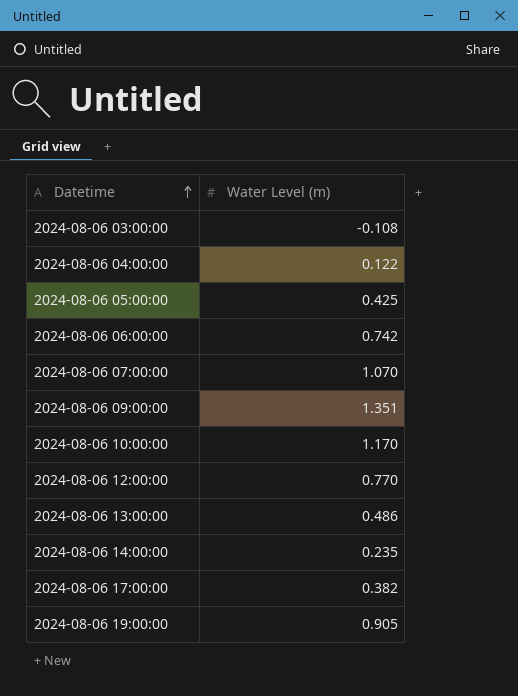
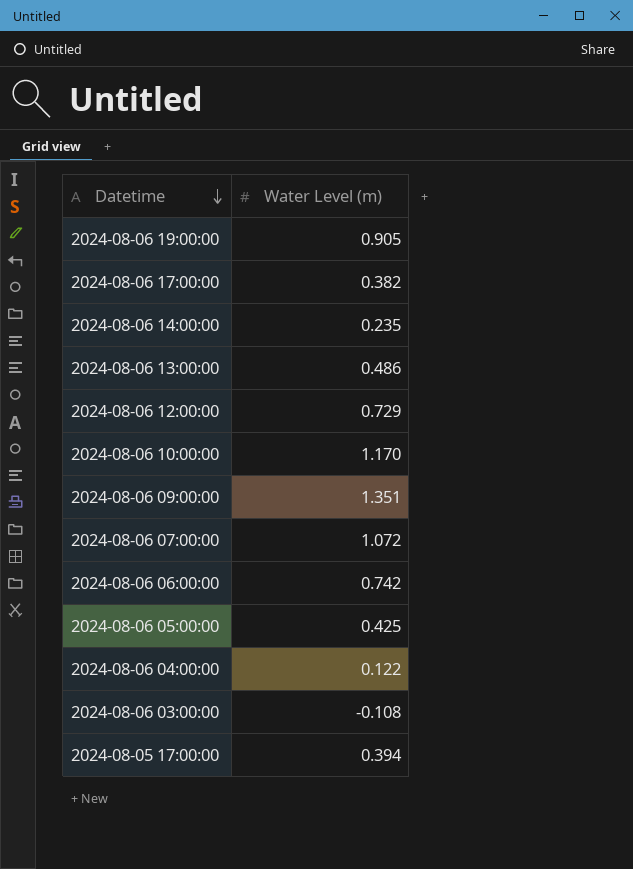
row order: Datetime ascending -> Datetime descending
2024-08-06 12:00:00 | Water Level (m): 0.770 -> 0.729
2024-08-06 07:00:00 | Water Level (m): 1.070 -> 1.072
row 2024-08-05 17:00:00: none -> 0.394

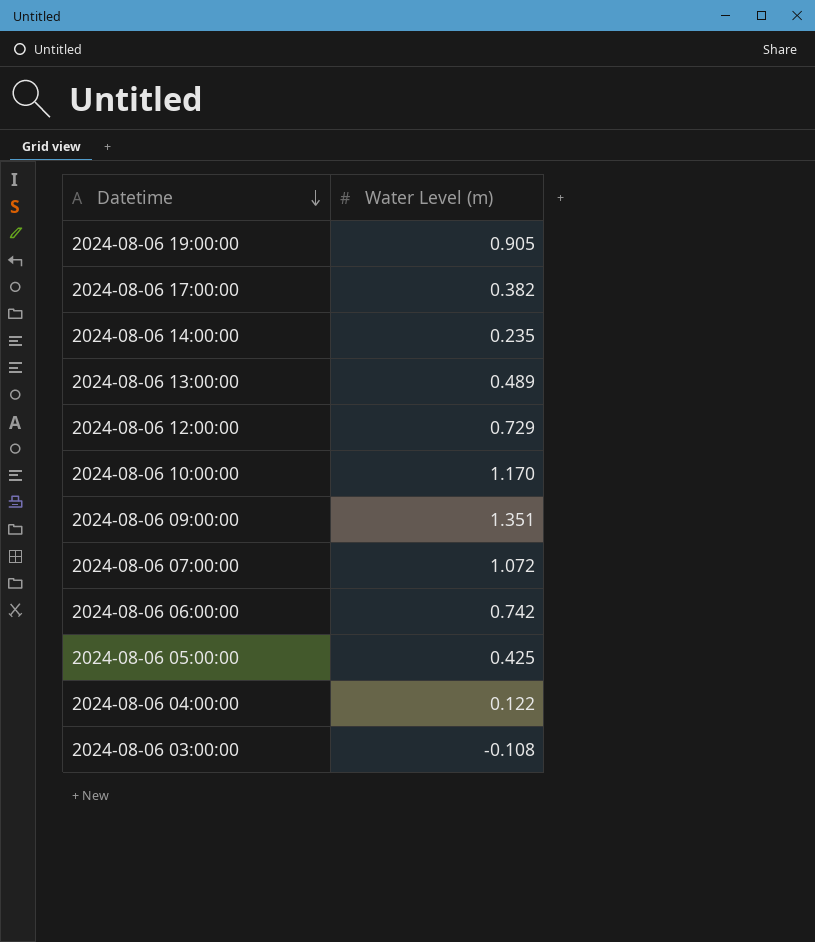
row 2024-08-05 17:00:00: 0.394 -> none
2024-08-06 13:00:00 | Water Level (m): 0.486 -> 0.489

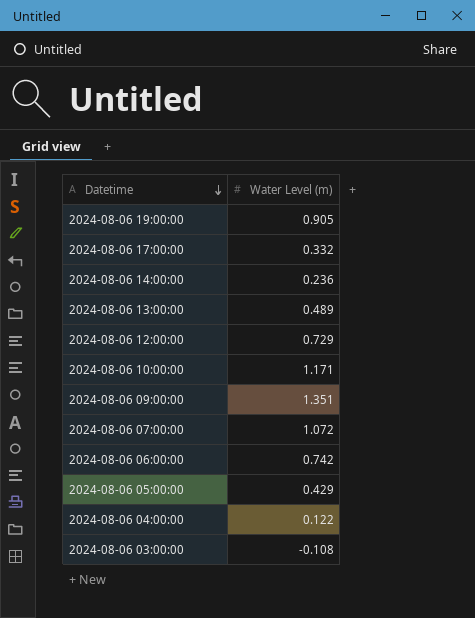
2024-08-06 17:00:00 | Water Level (m): 0.382 -> 0.332
2024-08-06 14:00:00 | Water Level (m): 0.235 -> 0.236
2024-08-06 10:00:00 | Water Level (m): 1.170 -> 1.171
2024-08-06 05:00:00 | Water Level (m): 0.425 -> 0.429

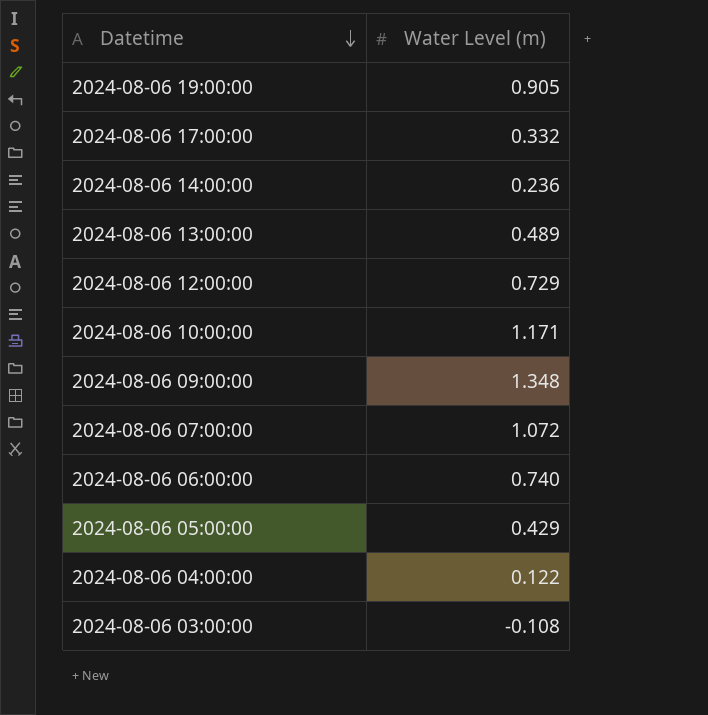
2024-08-06 09:00:00 | Water Level (m): 1.351 -> 1.348
2024-08-06 06:00:00 | Water Level (m): 0.742 -> 0.740

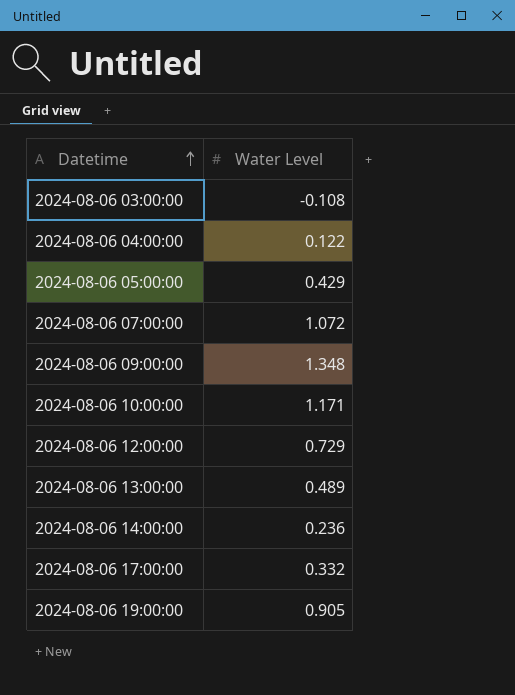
row order: Datetime descending -> Datetime ascending
column name: Water Level (m) -> Water Level
row 2024-08-06 06:00:00: 0.740 -> none

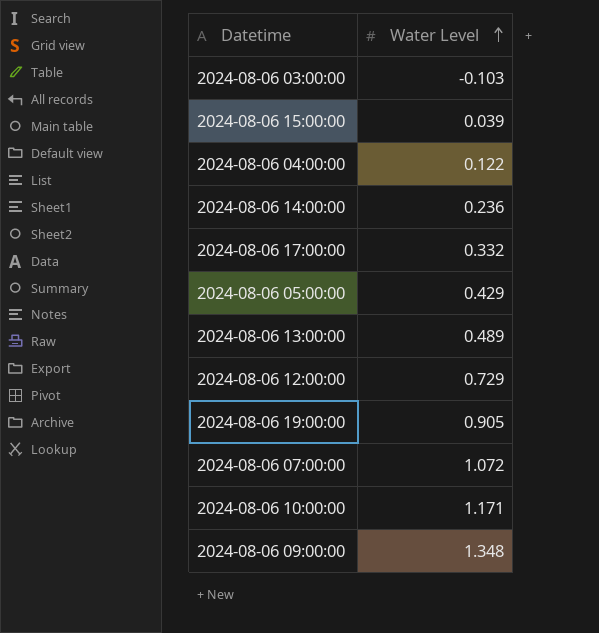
row order: Datetime ascending -> Water Level ascending
2024-08-06 03:00:00 | Water Level: -0.108 -> -0.103
row 2024-08-06 15:00:00: none -> 0.039

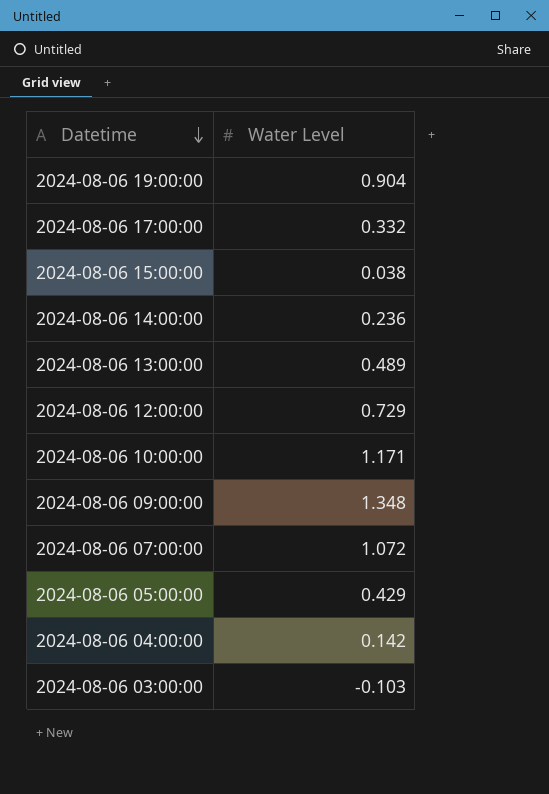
row order: Water Level ascending -> Datetime descending
2024-08-06 19:00:00 | Water Level: 0.905 -> 0.904
2024-08-06 15:00:00 | Water Level: 0.039 -> 0.038
2024-08-06 04:00:00 | Water Level: 0.122 -> 0.142

